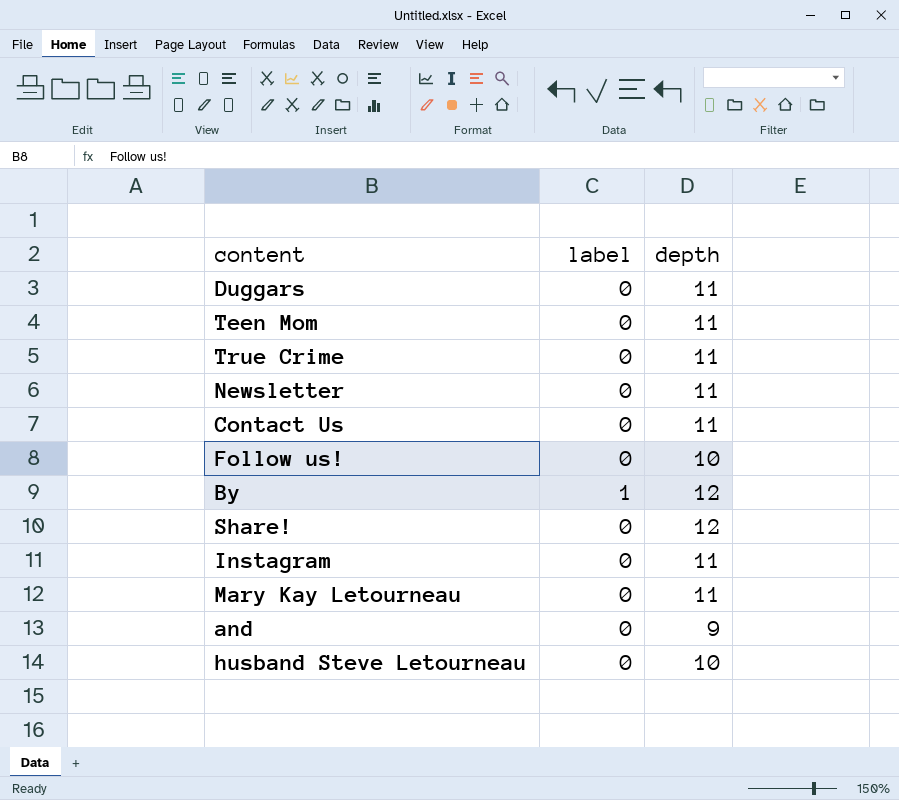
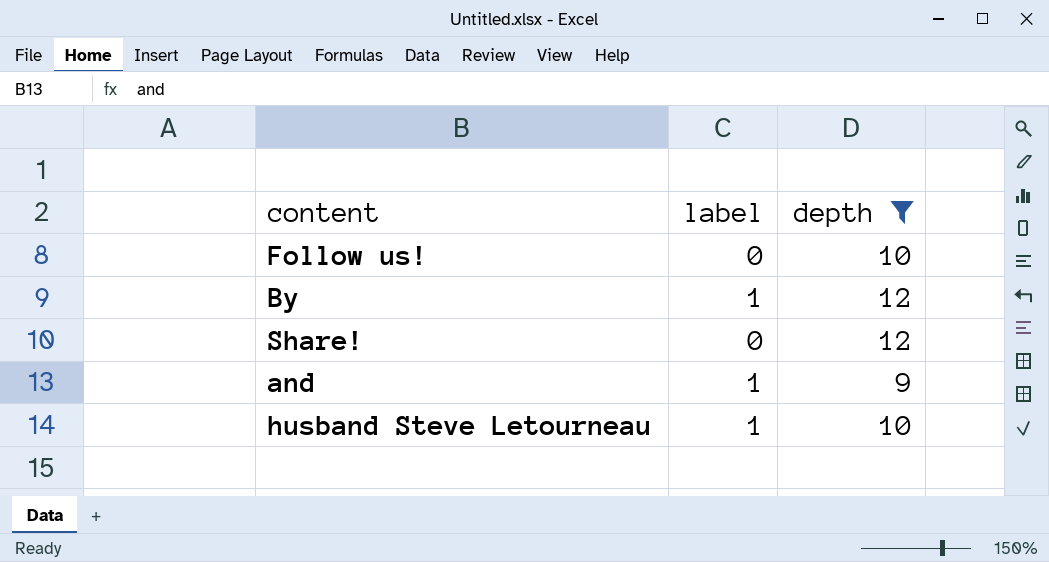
filter: none -> depth != 11
and | label: 0 -> 1
husband Steve Letourneau | label: 0 -> 1

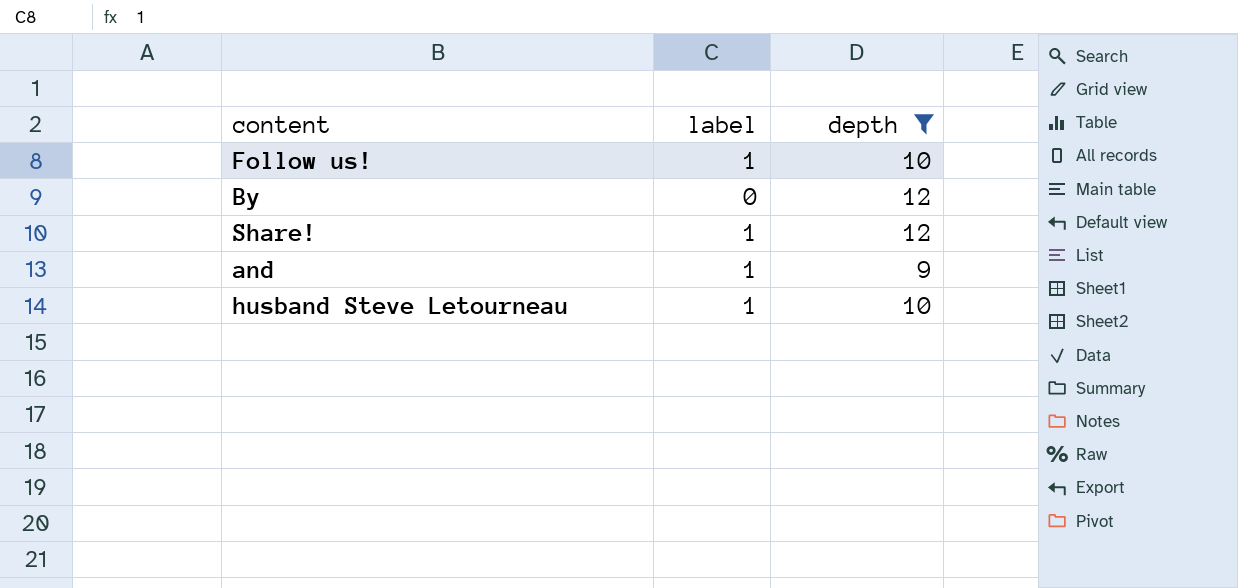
Follow us! | label: 0 -> 1
By | label: 1 -> 0
Share! | label: 0 -> 1

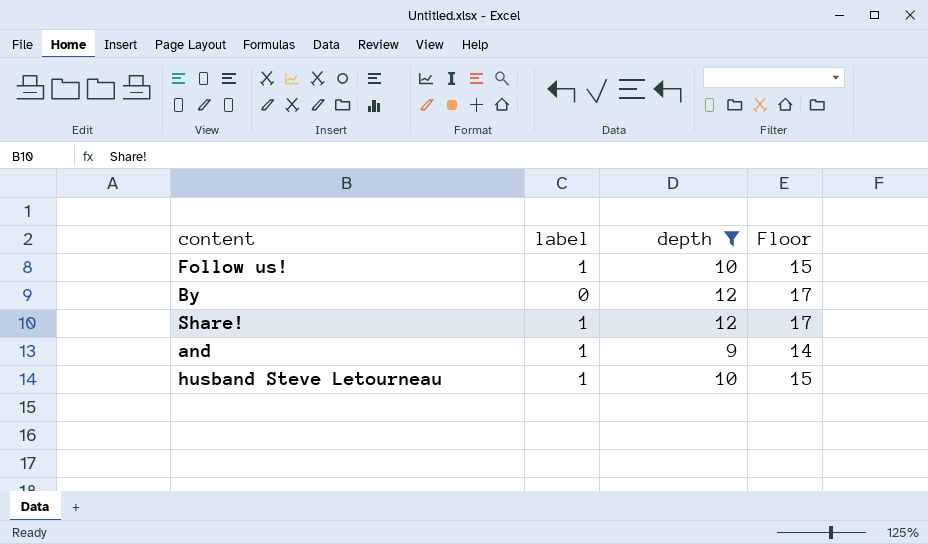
column Floor | formula: none -> [depth] + 5

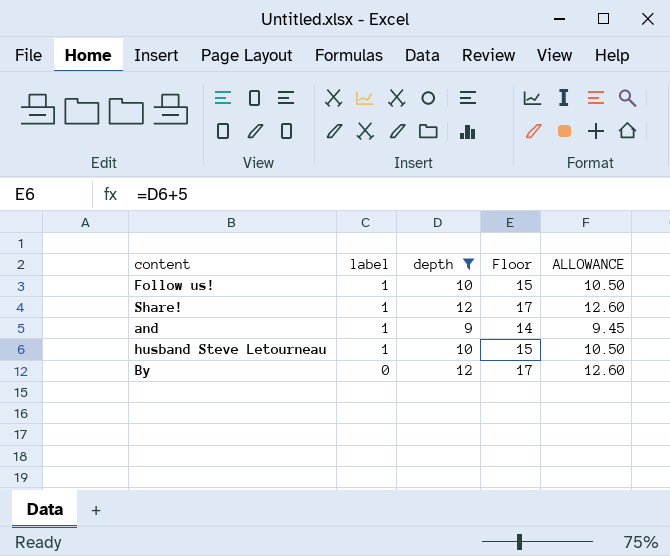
row order: none -> label descending
column ALLOWANCE | formula: none -> [depth] * 1.05

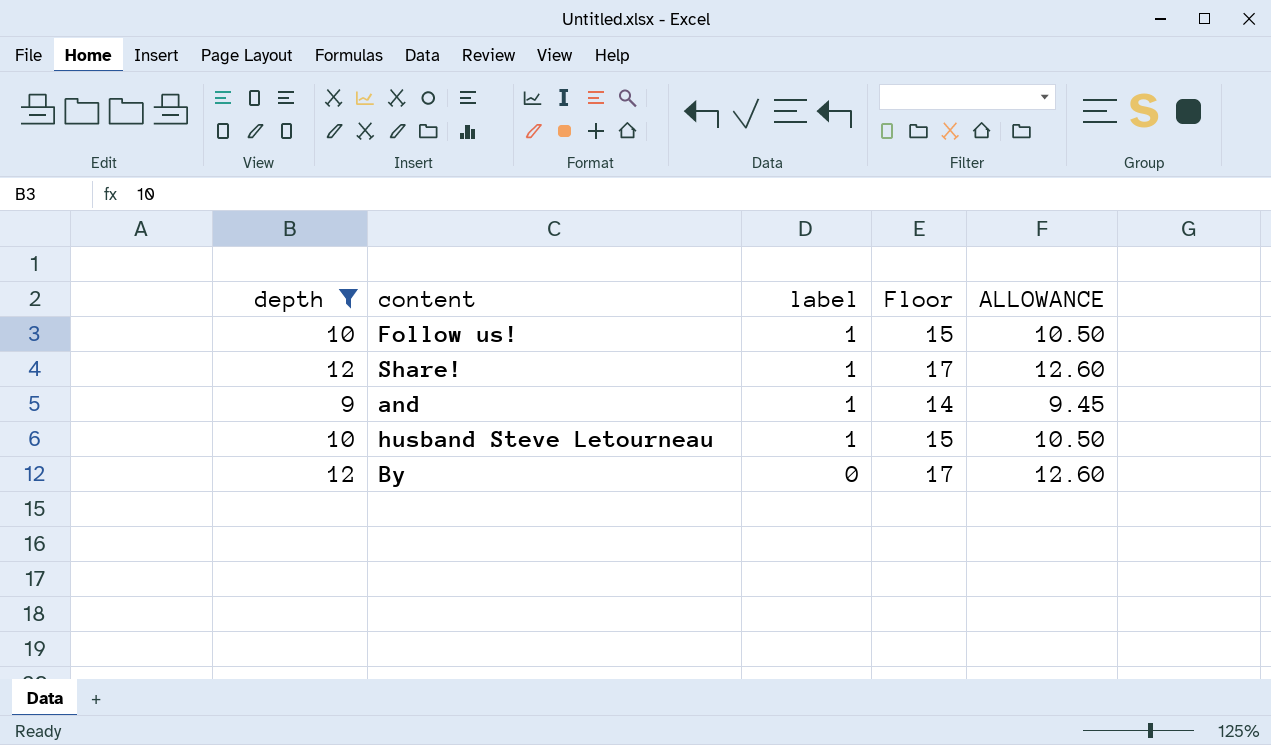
column depth | position: 3 -> 1

